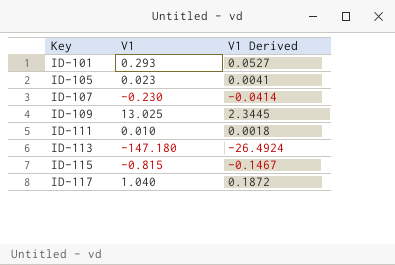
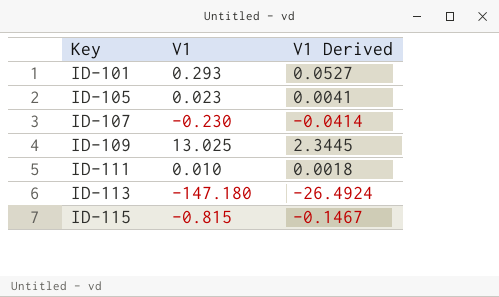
row ID-117: 1.040 | 0.1872 -> none

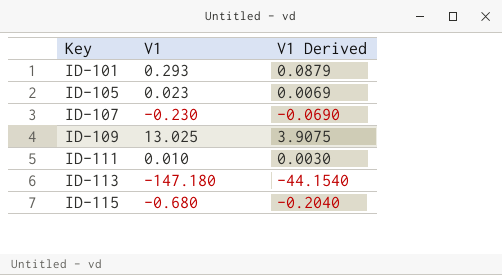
column V1 Derived | formula: [V1] * 0.18 -> [V1] * 0.3
ID-115 | V1: -0.815 -> -0.680

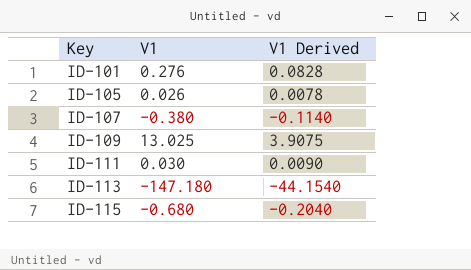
ID-101 | V1: 0.293 -> 0.276
ID-101 | V1 Derived: 0.0879 -> 0.0828
ID-105 | V1: 0.023 -> 0.026
ID-105 | V1 Derived: 0.0069 -> 0.0078
ID-107 | V1: -0.230 -> -0.380
ID-107 | V1 Derived: -0.0690 -> -0.1140
ID-111 | V1: 0.010 -> 0.030
ID-111 | V1 Derived: 0.0030 -> 0.0090

